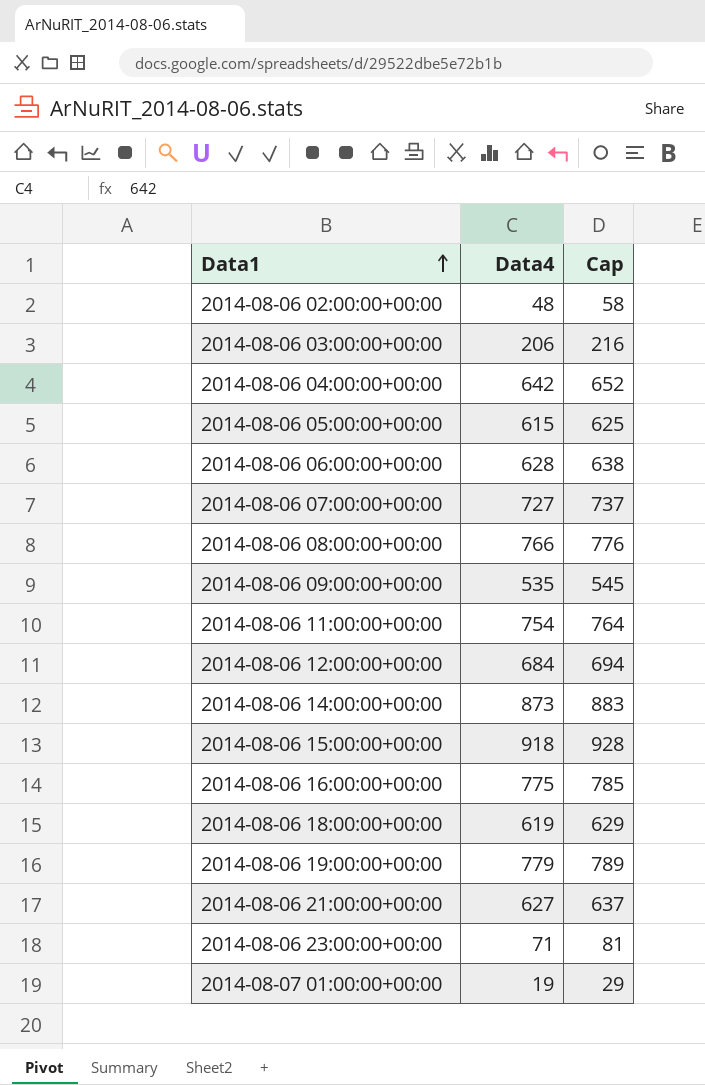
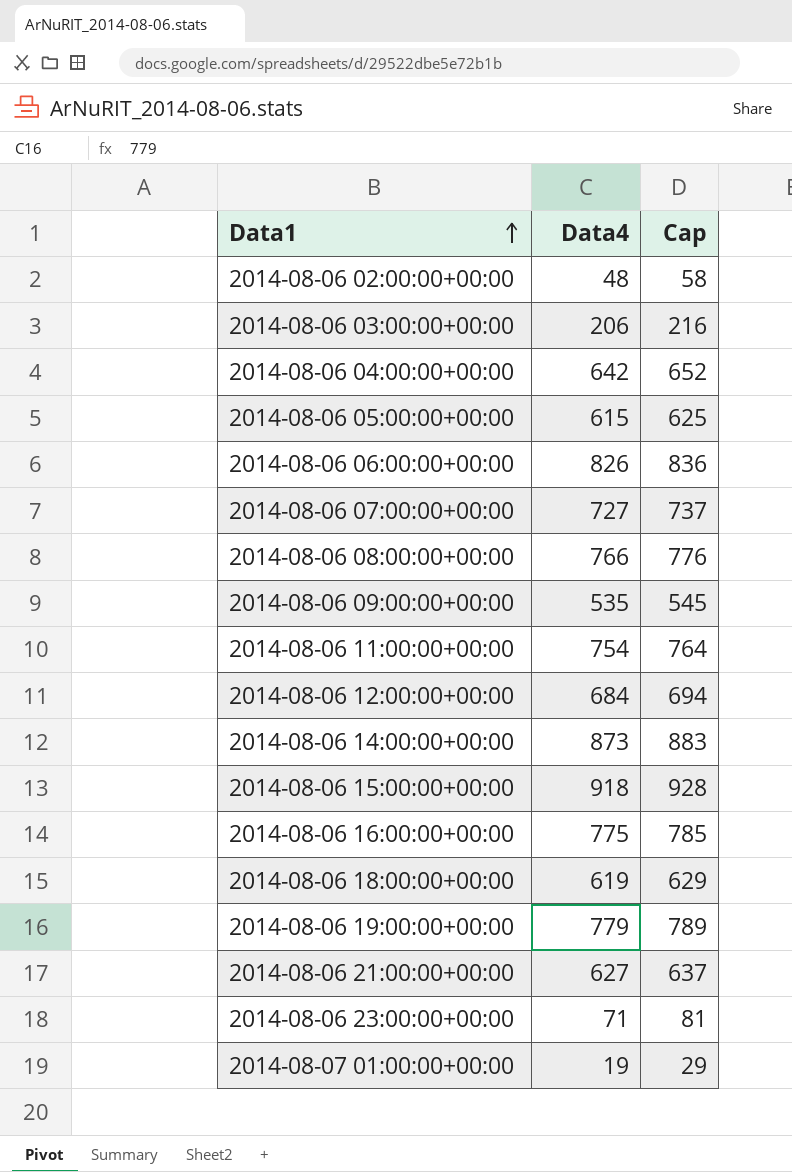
2014-08-06 06:00:00+00:00 | Data4: 628 -> 826
2014-08-06 06:00:00+00:00 | Cap: 638 -> 836

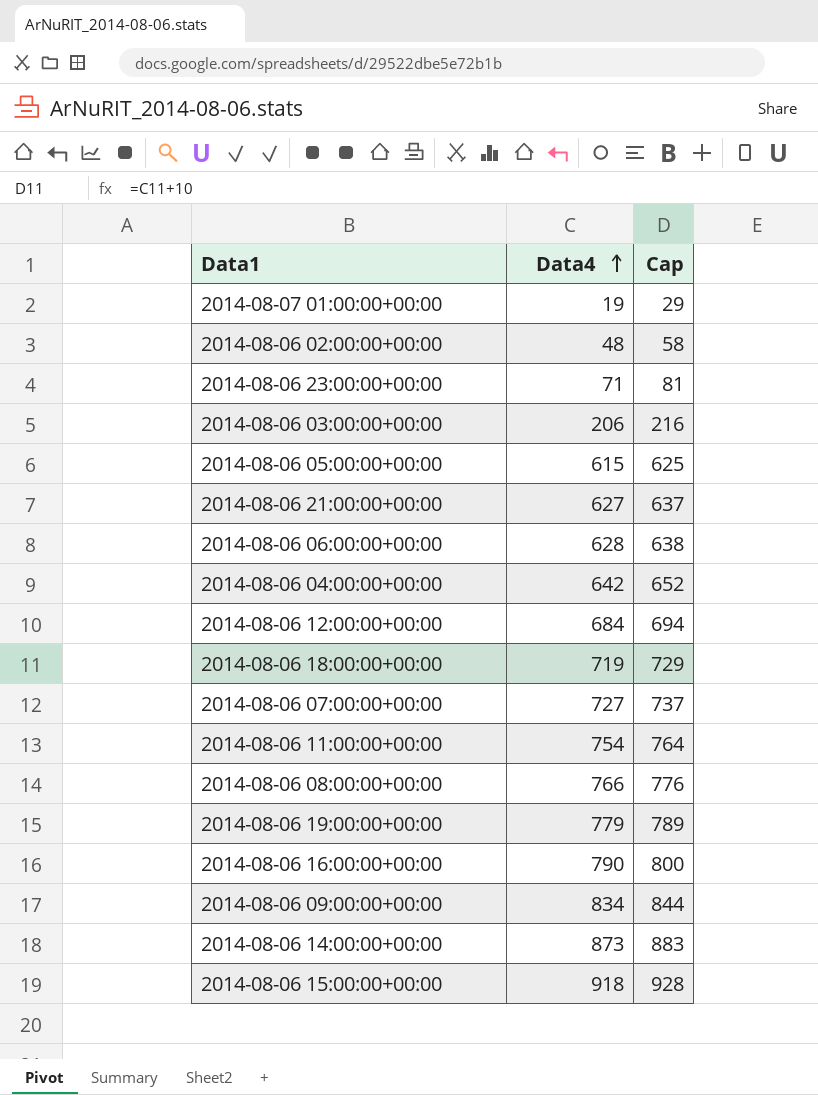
row order: Data1 ascending -> Data4 ascending
2014-08-06 06:00:00+00:00 | Data4: 826 -> 628
2014-08-06 06:00:00+00:00 | Cap: 836 -> 638
2014-08-06 18:00:00+00:00 | Data4: 619 -> 719
2014-08-06 18:00:00+00:00 | Cap: 629 -> 729
2014-08-06 16:00:00+00:00 | Data4: 775 -> 790
2014-08-06 16:00:00+00:00 | Cap: 785 -> 800
2014-08-06 09:00:00+00:00 | Data4: 535 -> 834
2014-08-06 09:00:00+00:00 | Cap: 545 -> 844

